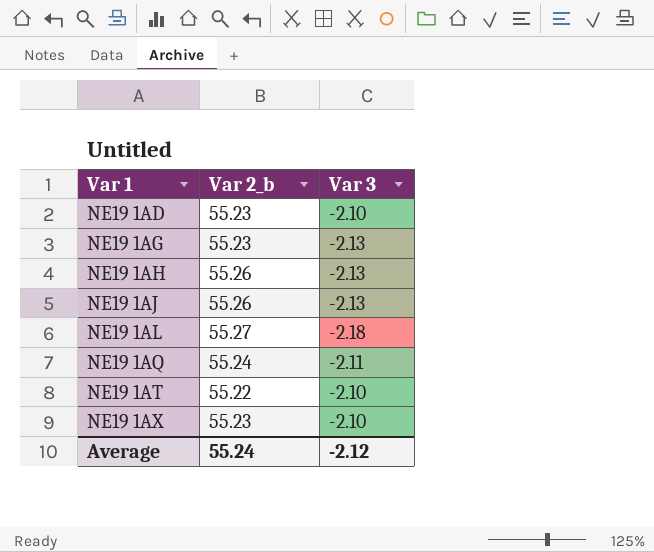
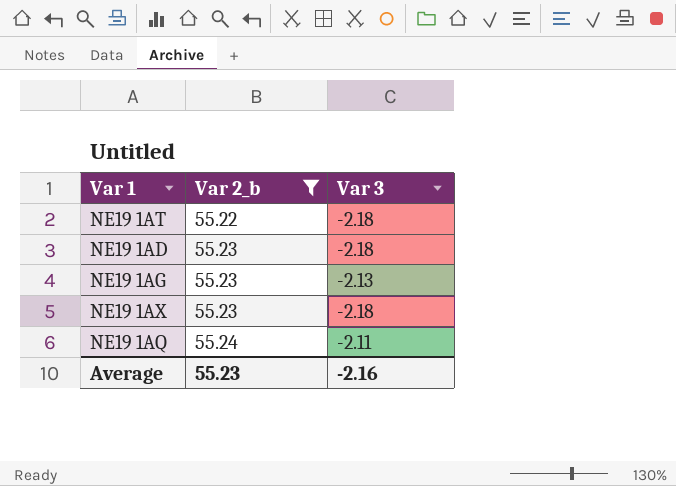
filter: none -> Var 2_b <= 55.24
row order: Var 1 ascending -> Var 2_b ascending
NE19 1AT | Var 3: -2.10 -> -2.18
NE19 1AD | Var 3: -2.10 -> -2.18
NE19 1AX | Var 3: -2.10 -> -2.18
Average | Var 2_b: 55.24 -> 55.23
Average | Var 3: -2.12 -> -2.16

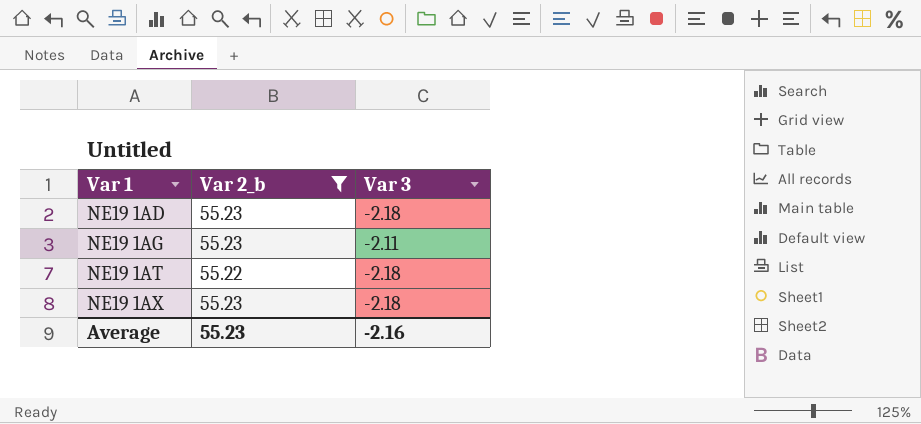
row order: Var 2_b ascending -> Var 1 ascending
row NE19 1AQ: 55.24 | -2.11 -> none
NE19 1AG | Var 3: -2.13 -> -2.11

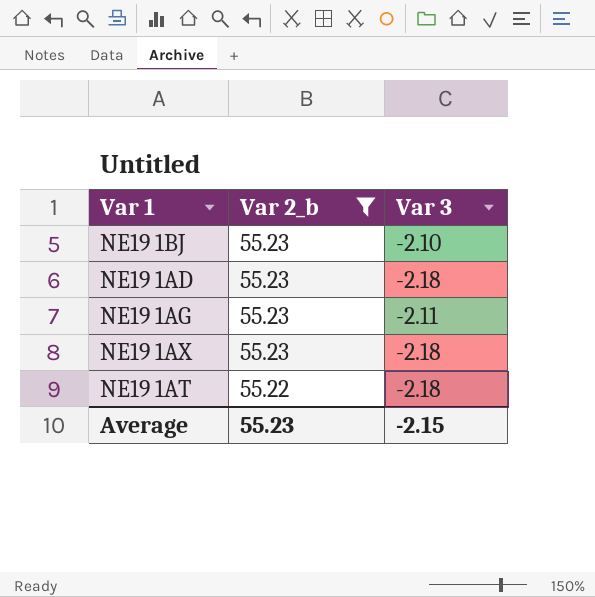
row order: Var 1 ascending -> Var 2_b descending
row NE19 1BJ: none -> 55.23 | -2.10
Average | Var 3: -2.16 -> -2.15

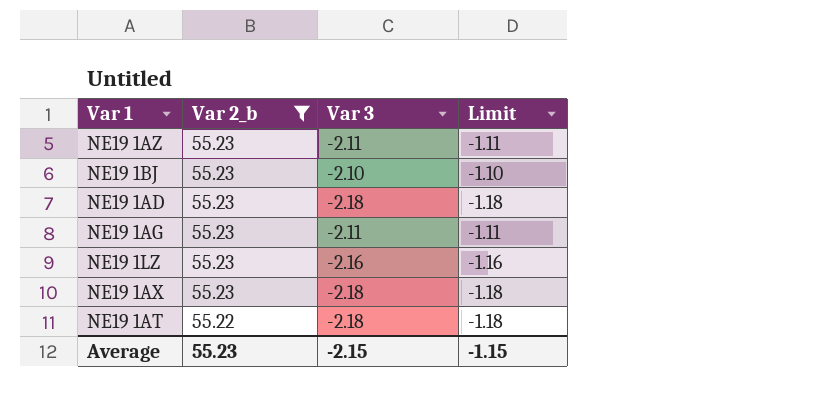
column Limit | formula: none -> [Var 3] + 1
row NE19 1AZ: none -> 55.23 | -2.11 | -1.11
row NE19 1LZ: none -> 55.23 | -2.16 | -1.16

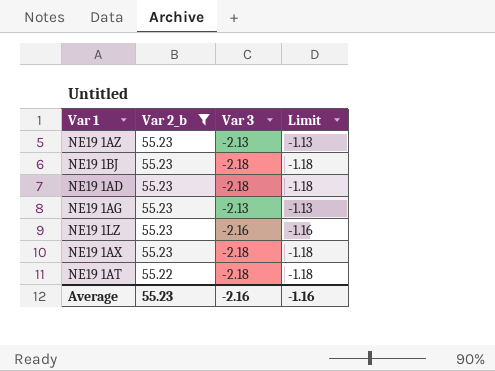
NE19 1AZ | Var 3: -2.11 -> -2.13
NE19 1AZ | Limit: -1.11 -> -1.13
NE19 1BJ | Var 3: -2.10 -> -2.18
NE19 1BJ | Limit: -1.10 -> -1.18
NE19 1AG | Var 3: -2.11 -> -2.13
NE19 1AG | Limit: -1.11 -> -1.13
Average | Var 3: -2.15 -> -2.16
Average | Limit: -1.15 -> -1.16

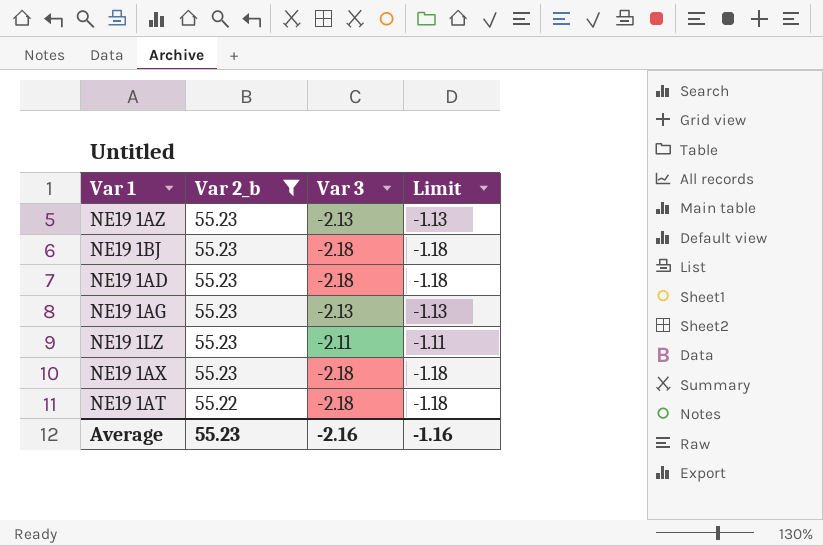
NE19 1LZ | Var 3: -2.16 -> -2.11
NE19 1LZ | Limit: -1.16 -> -1.11

